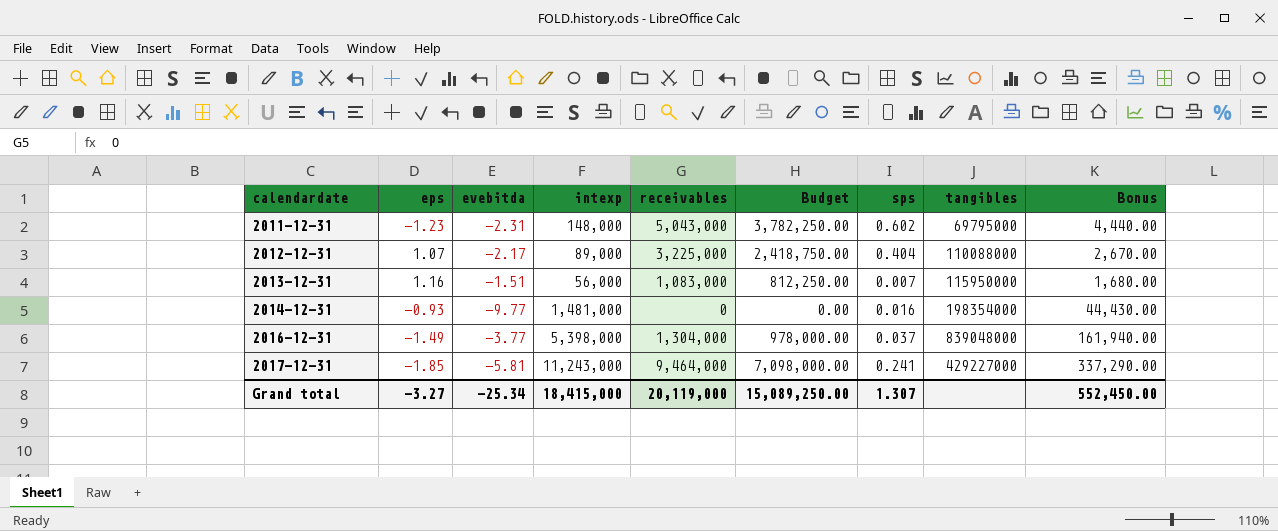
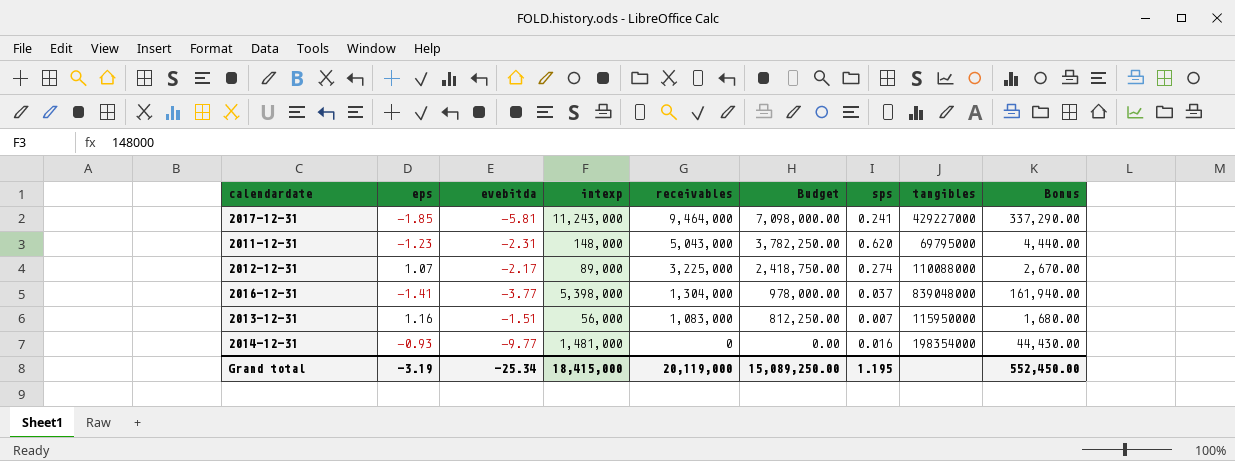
row order: calendardate ascending -> receivables descending
2011-12-31 | sps: 0.602 -> 0.620
2012-12-31 | sps: 0.404 -> 0.274
2016-12-31 | eps: -1.49 -> -1.41
Grand total | eps: -3.27 -> -3.19
Grand total | sps: 1.307 -> 1.195

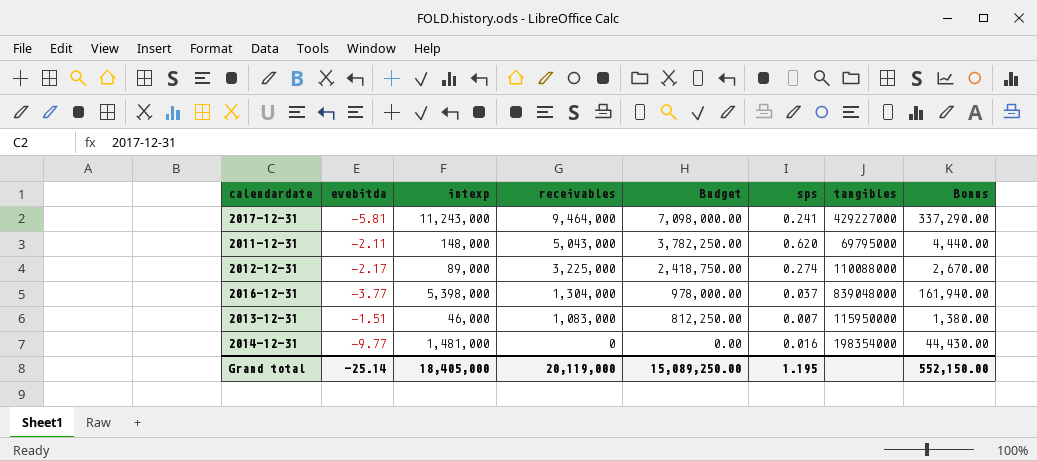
column eps | position: 2 -> none
2011-12-31 | evebitda: -2.31 -> -2.11
2013-12-31 | intexp: 56,000 -> 46,000
2013-12-31 | Bonus: 1,680.00 -> 1,380.00
Grand total | evebitda: -25.34 -> -25.14
Grand total | intexp: 18,415,000 -> 18,405,000
Grand total | Bonus: 552,450.00 -> 552,150.00

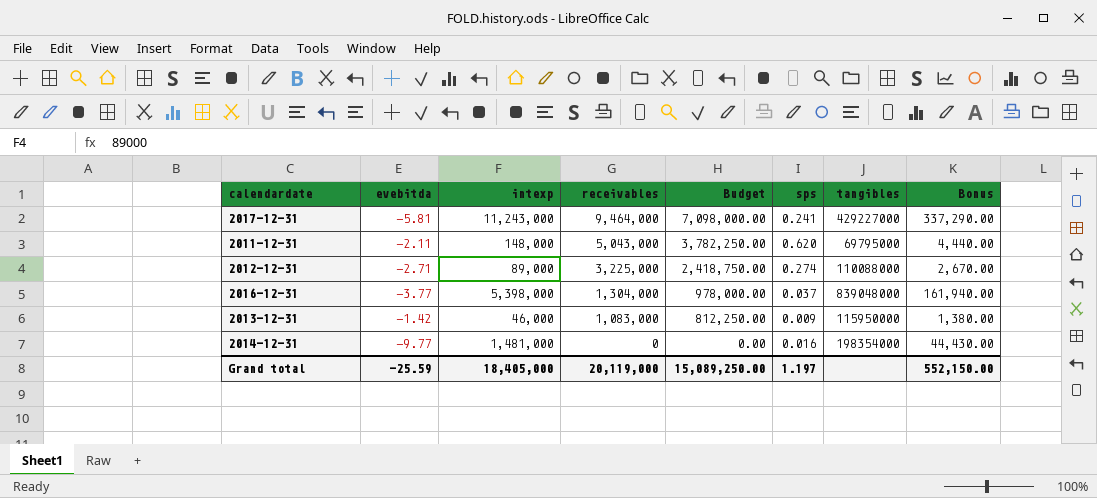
2012-12-31 | evebitda: -2.17 -> -2.71
2013-12-31 | evebitda: -1.51 -> -1.42
2013-12-31 | sps: 0.007 -> 0.009
Grand total | evebitda: -25.14 -> -25.59
Grand total | sps: 1.195 -> 1.197

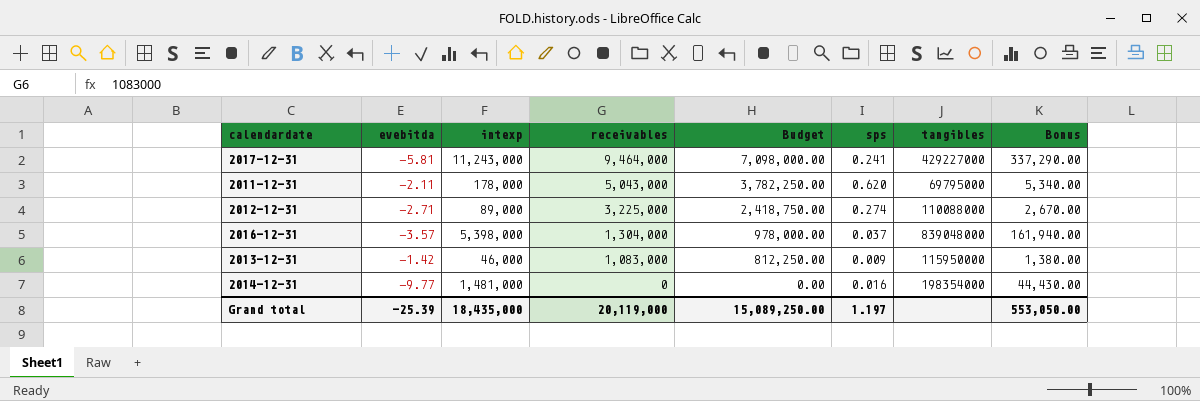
2011-12-31 | intexp: 148,000 -> 178,000
2011-12-31 | Bonus: 4,440.00 -> 5,340.00
2016-12-31 | evebitda: -3.77 -> -3.57
Grand total | evebitda: -25.59 -> -25.39
Grand total | intexp: 18,405,000 -> 18,435,000
Grand total | Bonus: 552,150.00 -> 553,050.00

